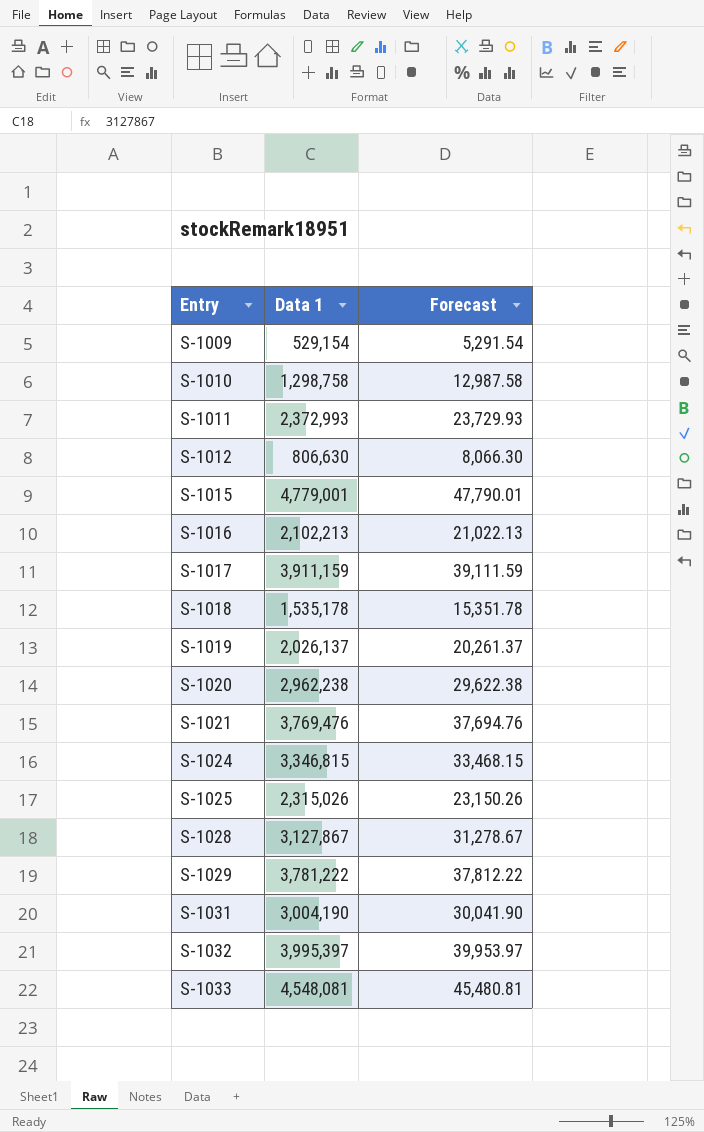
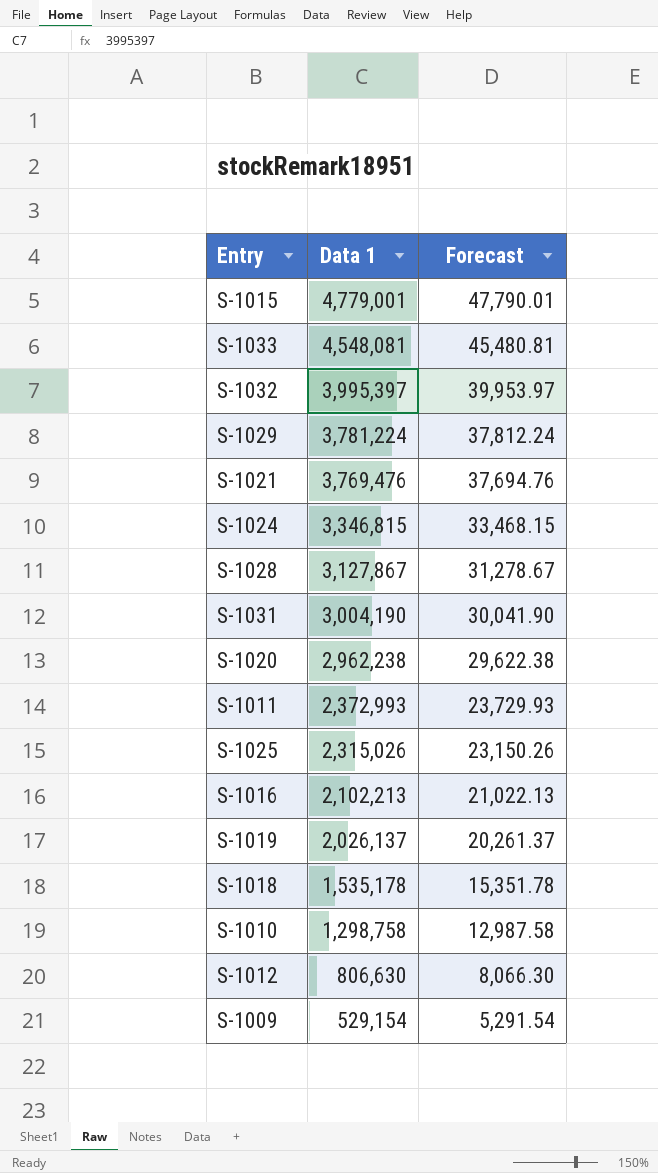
row order: Entry ascending -> Data 1 descending
row S-1017: 3,911,159 | 39,111.59 -> none
S-1029 | Data 1: 3,781,222 -> 3,781,224
S-1029 | Forecast: 37,812.22 -> 37,812.24

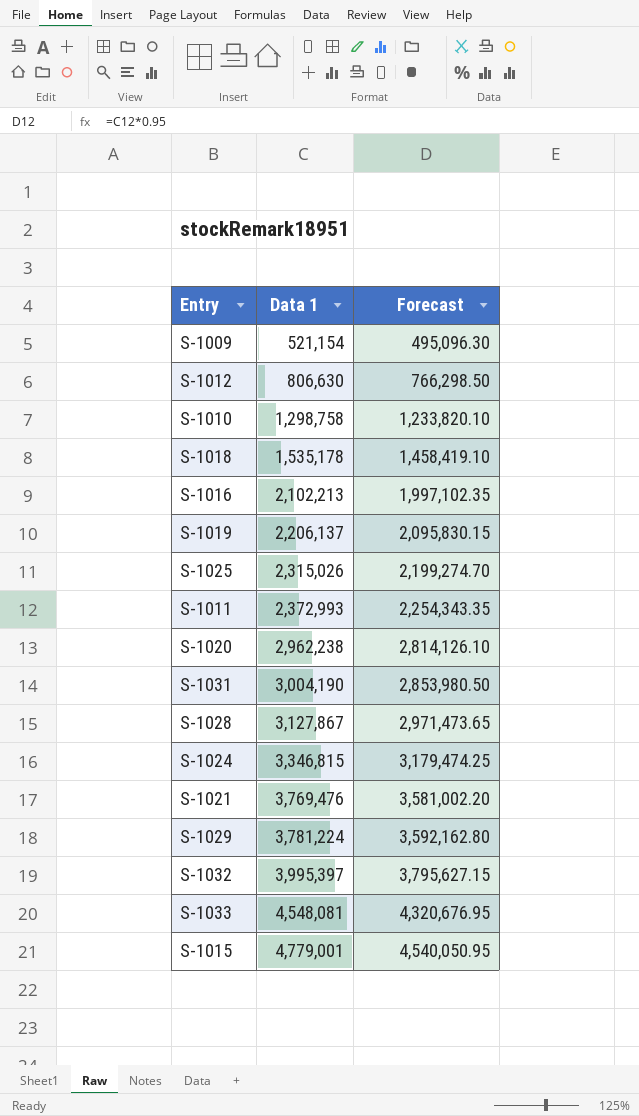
row order: Data 1 descending -> Data 1 ascending
column Forecast | formula: [Data 1] * 0.01 -> [Data 1] * 0.95
S-1009 | Data 1: 529,154 -> 521,154
S-1019 | Data 1: 2,026,137 -> 2,206,137

